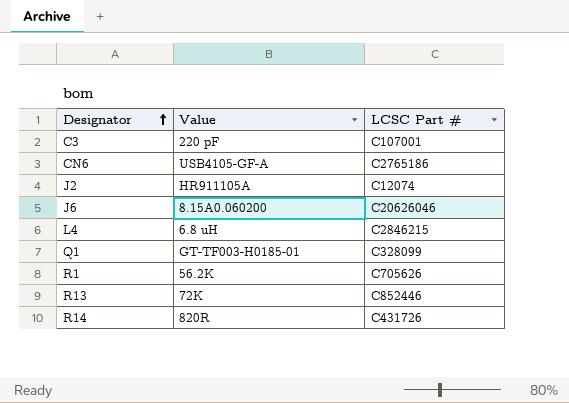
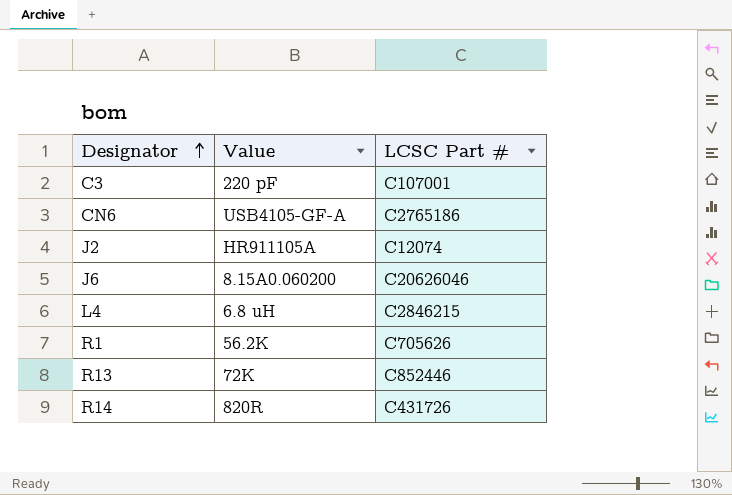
row Q1: GT-TF003-H0185-01 | C328099 -> none

